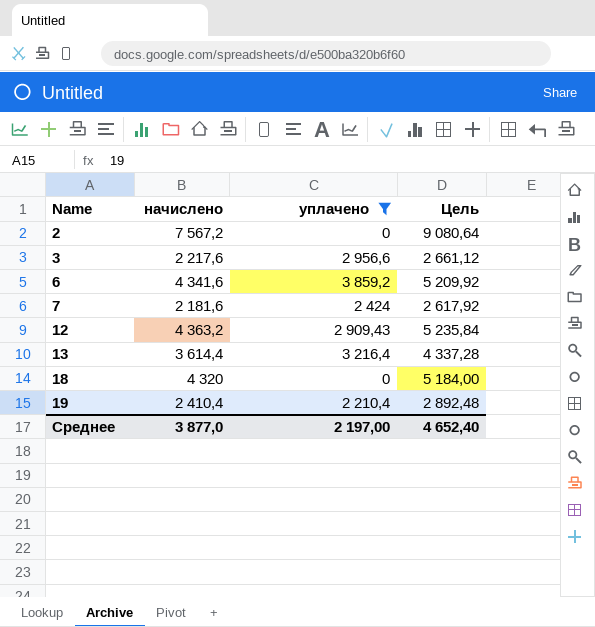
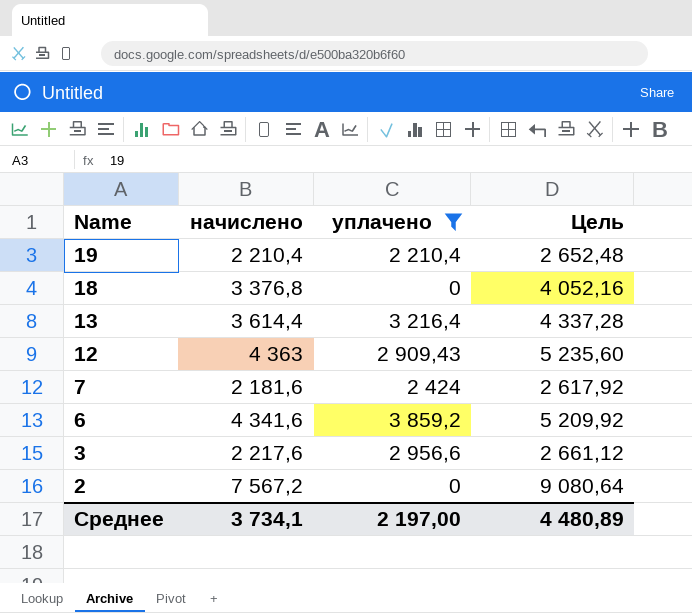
row order: Name ascending -> Name descending
19 | начислено: 2 410,4 -> 2 210,4
19 | Цель: 2 892,48 -> 2 652,48
18 | начислено: 4 320 -> 3 376,8
18 | Цель: 5 184,00 -> 4 052,16
12 | начислено: 4 363,2 -> 4 363
12 | Цель: 5 235,84 -> 5 235,60
Среднее | начислено: 3 877,0 -> 3 734,1
Среднее | Цель: 4 652,40 -> 4 480,89

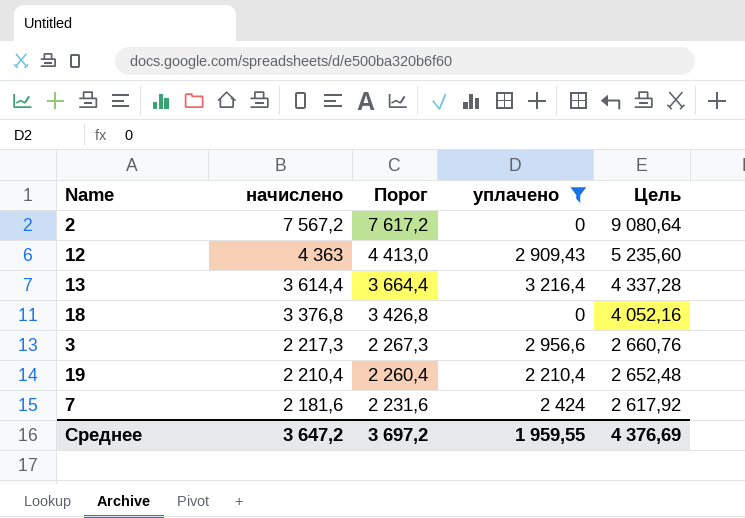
row order: Name descending -> начислено descending
column Порог | formula: none -> [начислено] + 50
row 6: 4 341,6 | 3 859,2 | 5 209,92 -> none
3 | начислено: 2 217,6 -> 2 217,3
3 | Цель: 2 661,12 -> 2 660,76
Среднее | начислено: 3 734,1 -> 3 647,2
Среднее | уплачено: 2 197,00 -> 1 959,55
Среднее | Цель: 4 480,89 -> 4 376,69

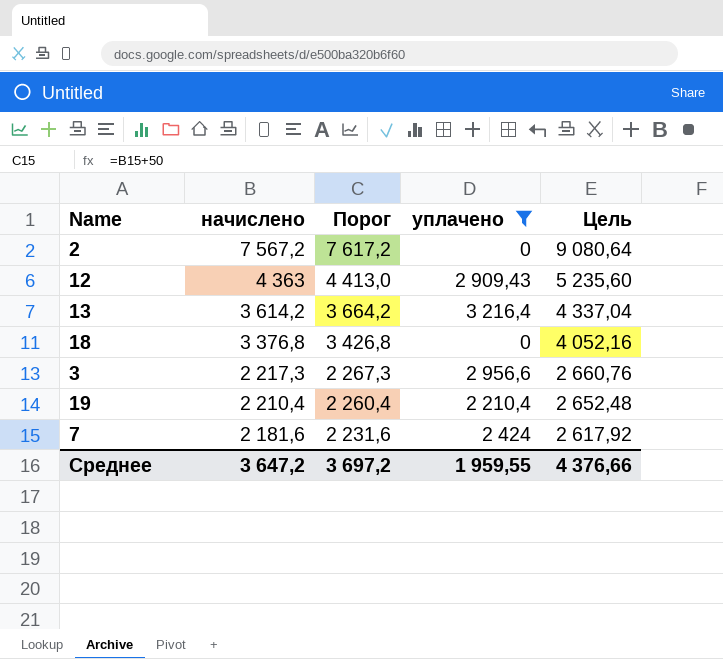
13 | начислено: 3 614,4 -> 3 614,2
13 | Порог: 3 664,4 -> 3 664,2
13 | Цель: 4 337,28 -> 4 337,04
Среднее | Цель: 4 376,69 -> 4 376,66

